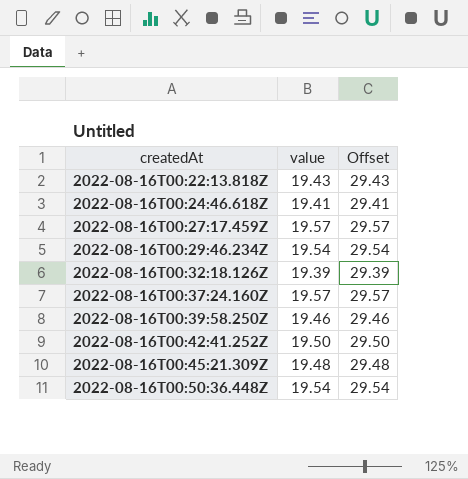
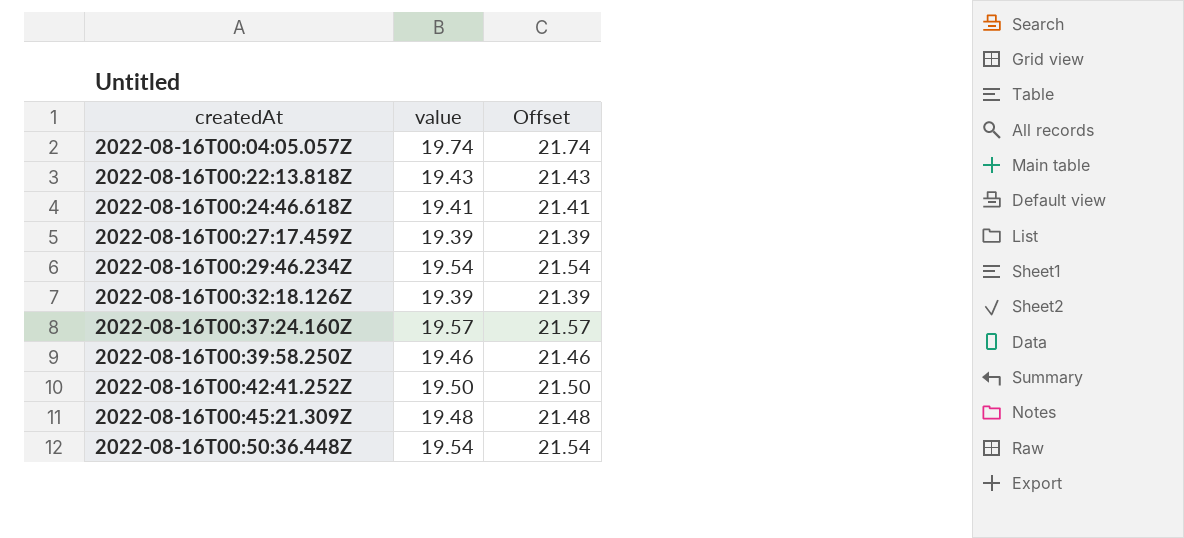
column Offset | formula: [value] + 10 -> [value] + 2
row 2022-08-16T00:04:05.057Z: none -> 19.74 | 21.74
2022-08-16T00:27:17.459Z | value: 19.57 -> 19.39

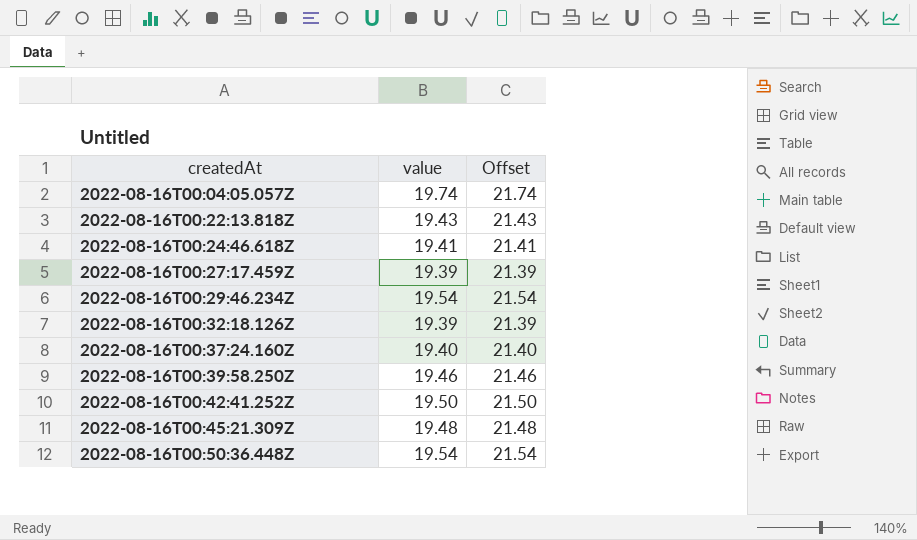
2022-08-16T00:37:24.160Z | value: 19.57 -> 19.40
2022-08-16T00:37:24.160Z | Offset: 21.57 -> 21.40

